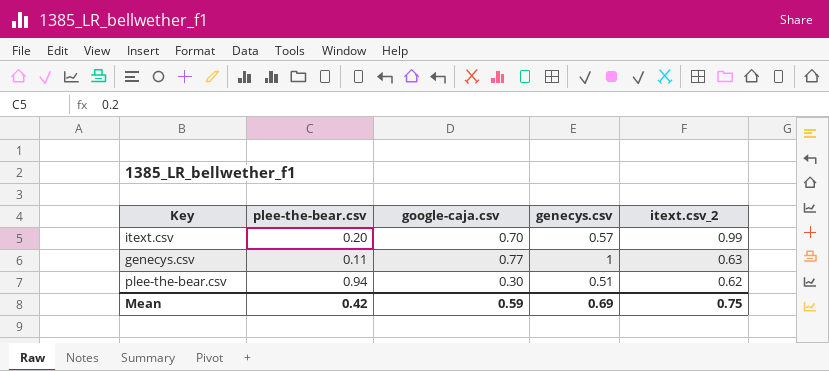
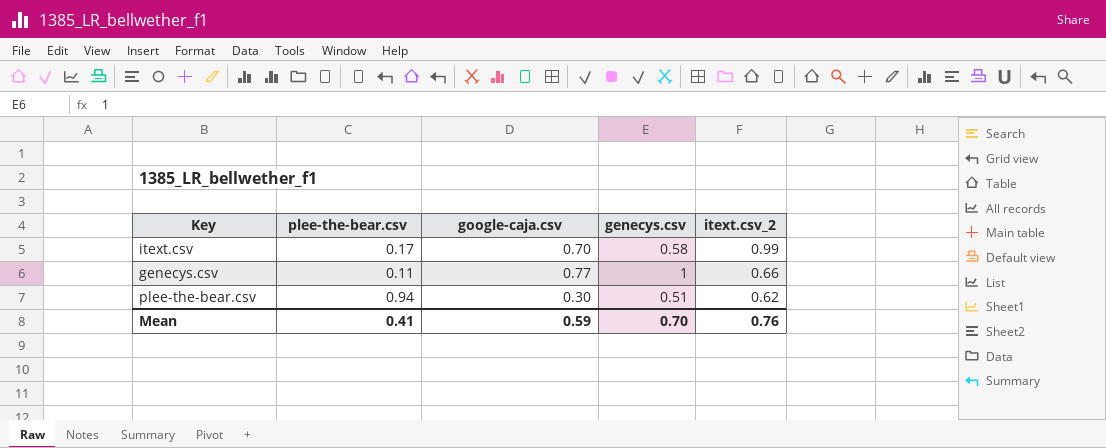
itext.csv | plee-the-bear.csv: 0.20 -> 0.17
itext.csv | genecys.csv: 0.57 -> 0.58
genecys.csv | itext.csv_2: 0.63 -> 0.66
Mean | plee-the-bear.csv: 0.42 -> 0.41
Mean | genecys.csv: 0.69 -> 0.70
Mean | itext.csv_2: 0.75 -> 0.76

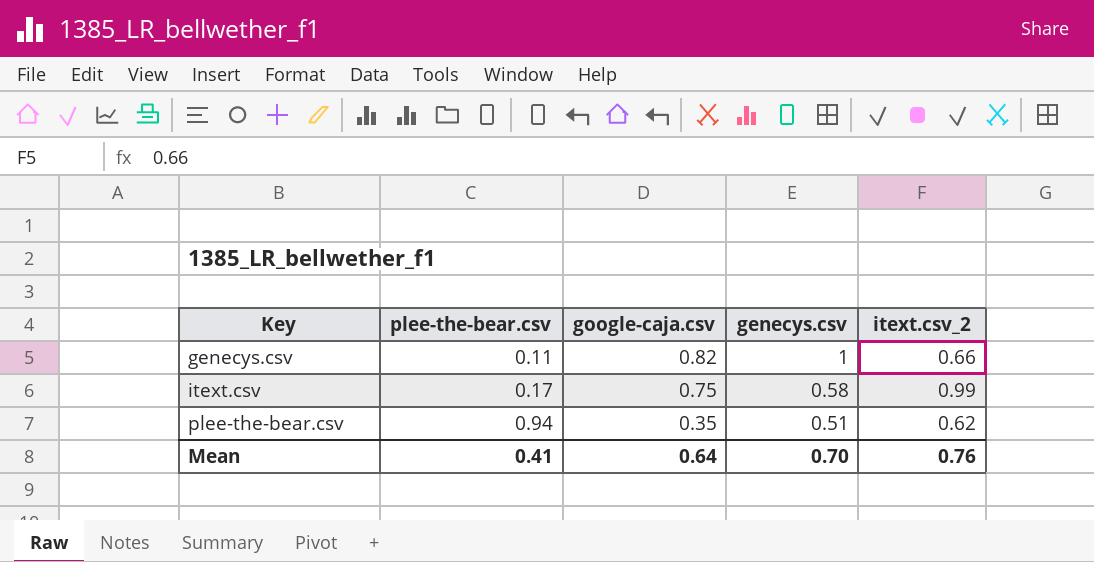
row order: itext.csv_2 descending -> Key ascending
genecys.csv | google-caja.csv: 0.77 -> 0.82
itext.csv | google-caja.csv: 0.70 -> 0.75
plee-the-bear.csv | google-caja.csv: 0.30 -> 0.35
Mean | google-caja.csv: 0.59 -> 0.64

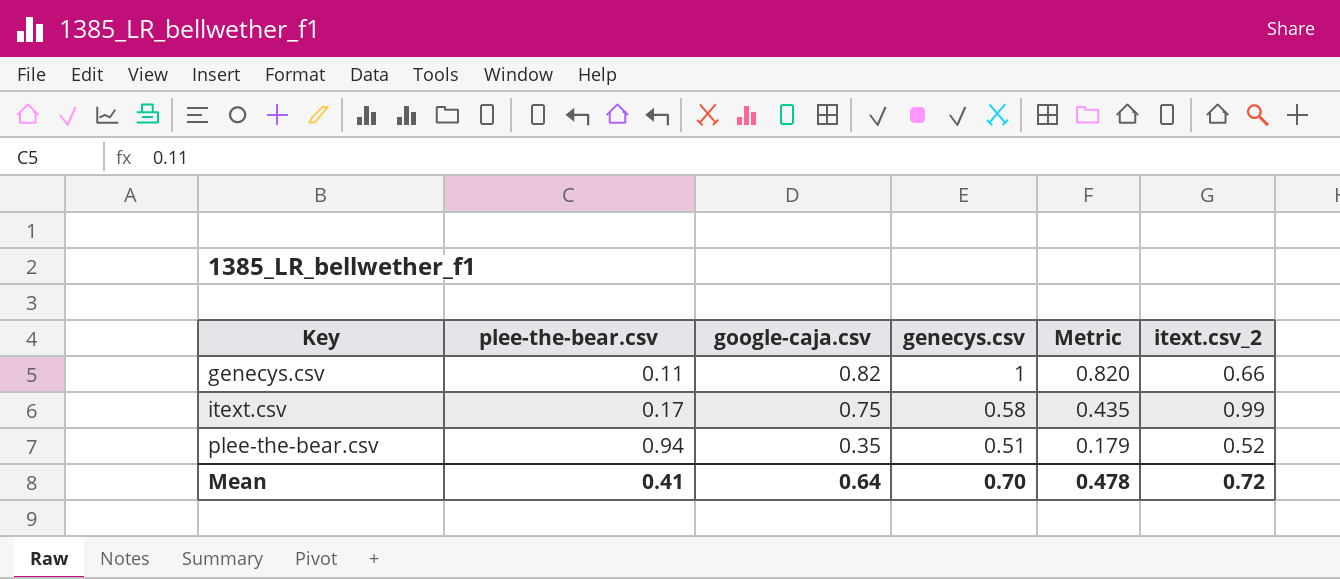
column Metric | formula: none -> [google-caja.csv] * [genecys.csv]
plee-the-bear.csv | itext.csv_2: 0.62 -> 0.52
Mean | itext.csv_2: 0.76 -> 0.72

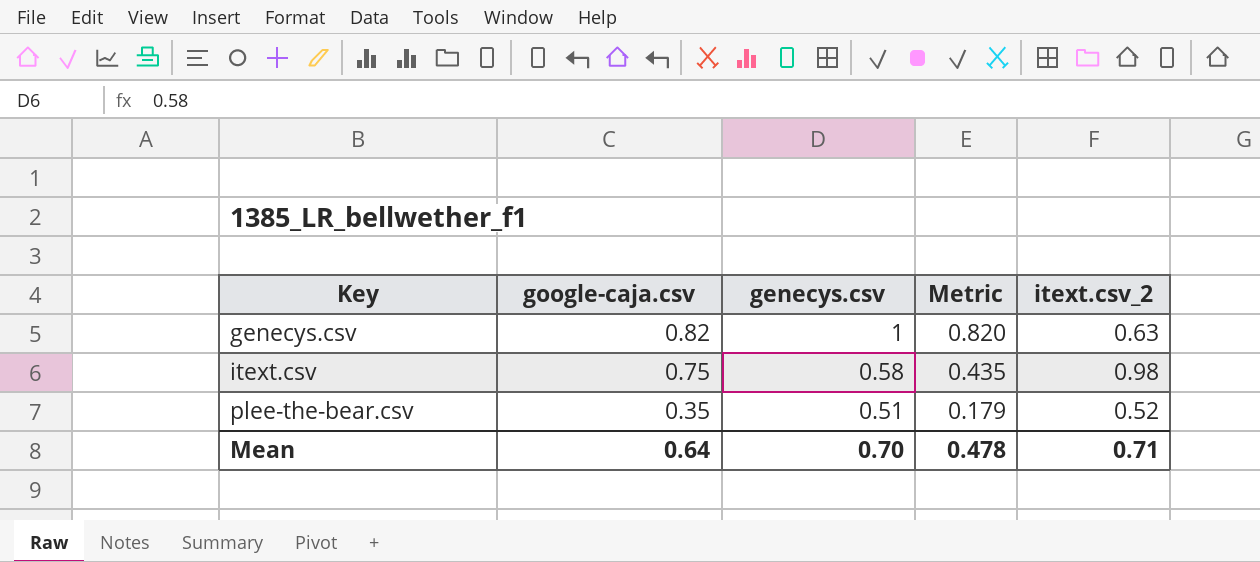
column plee-the-bear.csv | position: 2 -> none
genecys.csv | itext.csv_2: 0.66 -> 0.63
itext.csv | itext.csv_2: 0.99 -> 0.98
Mean | itext.csv_2: 0.72 -> 0.71

